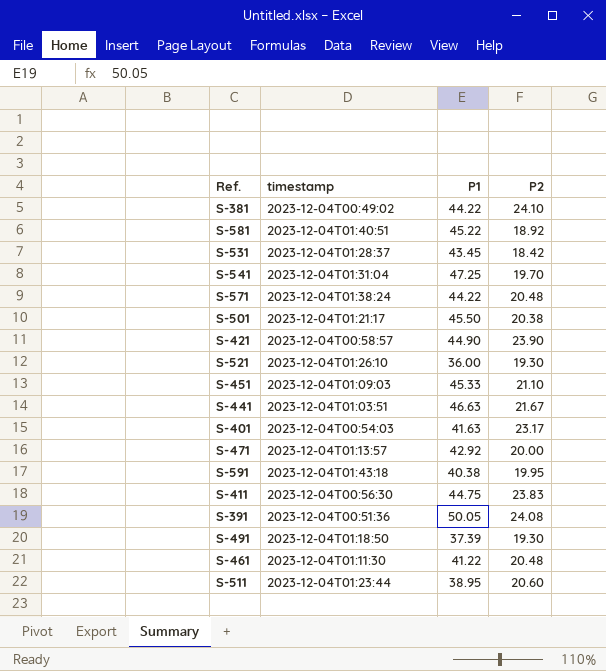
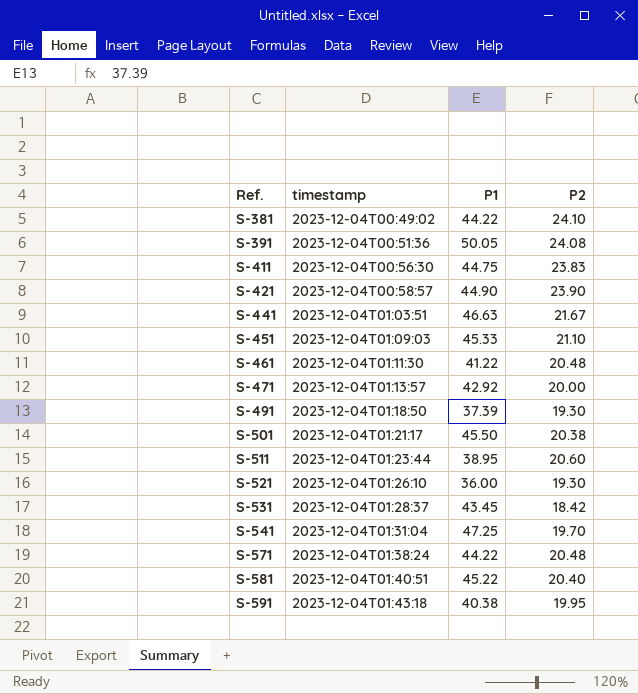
row order: none -> Ref. ascending
row S-401: 2023-12-04T00:54:03 | 41.63 | 23.17 -> none
S-581 | P2: 18.92 -> 20.40

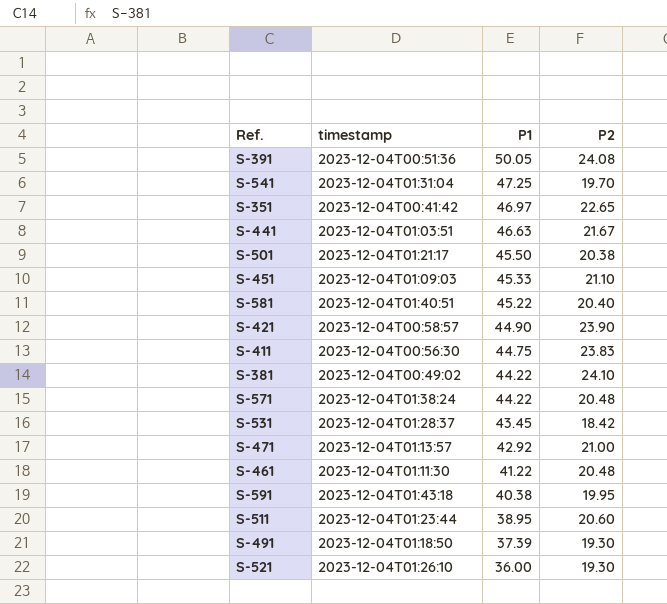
row order: Ref. ascending -> P1 descending
row S-351: none -> 2023-12-04T00:41:42 | 46.97 | 22.65
S-471 | P2: 20.00 -> 21.00

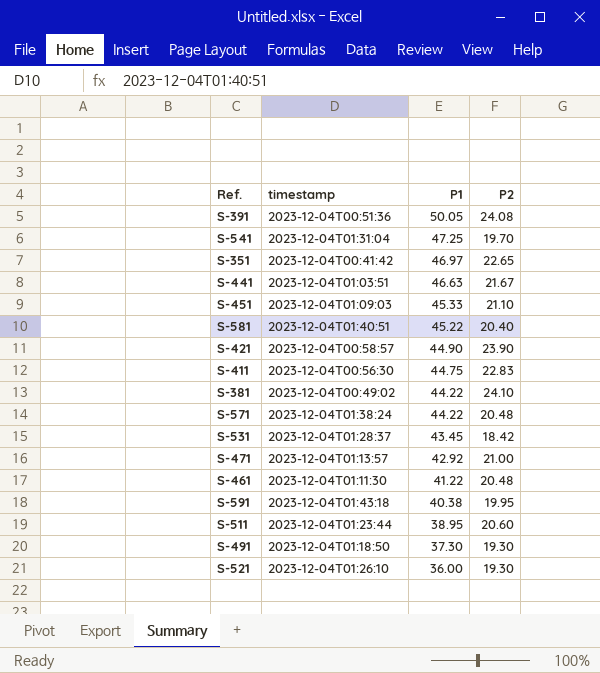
row S-501: 2023-12-04T01:21:17 | 45.50 | 20.38 -> none
S-411 | P2: 23.83 -> 22.83
S-491 | P1: 37.39 -> 37.30

